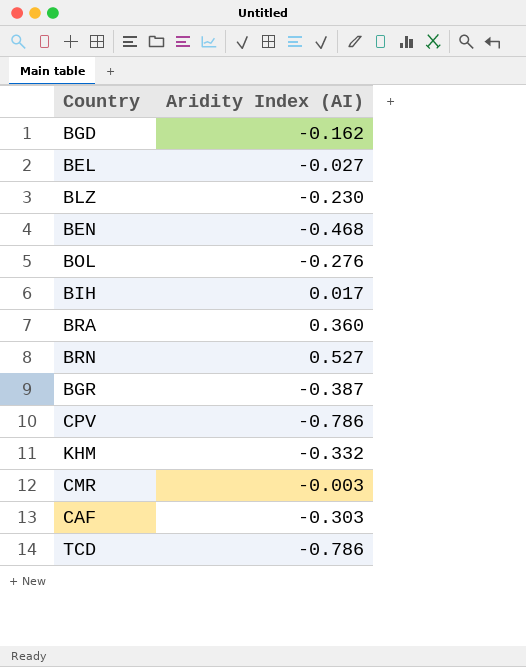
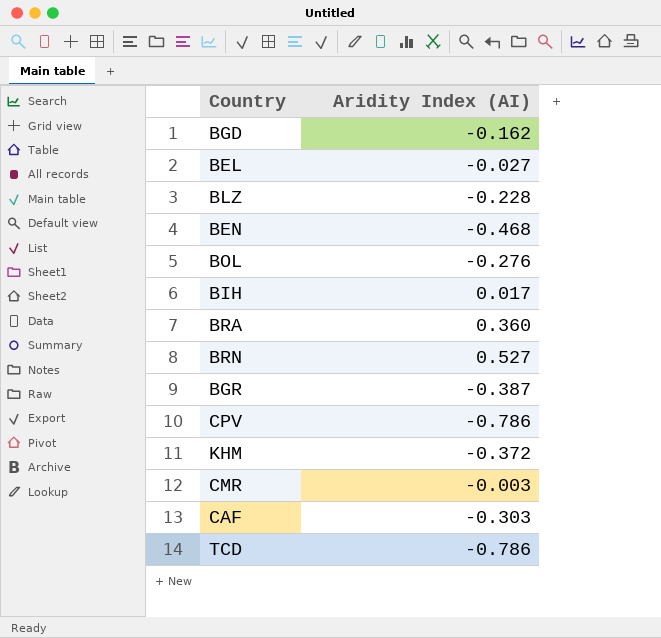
BLZ | Aridity Index (AI): -0.230 -> -0.228
KHM | Aridity Index (AI): -0.332 -> -0.372

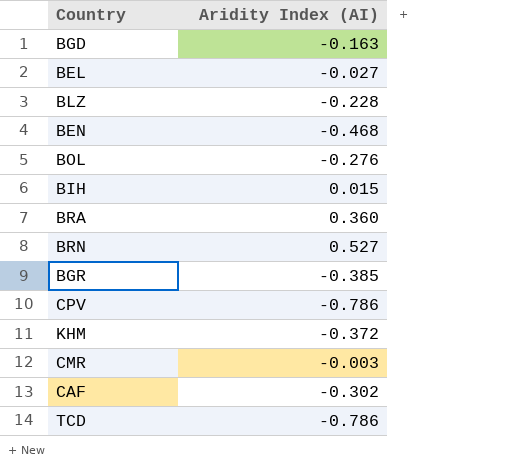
BGD | Aridity Index (AI): -0.162 -> -0.163
BIH | Aridity Index (AI): 0.017 -> 0.015
BGR | Aridity Index (AI): -0.387 -> -0.385
CAF | Aridity Index (AI): -0.303 -> -0.302

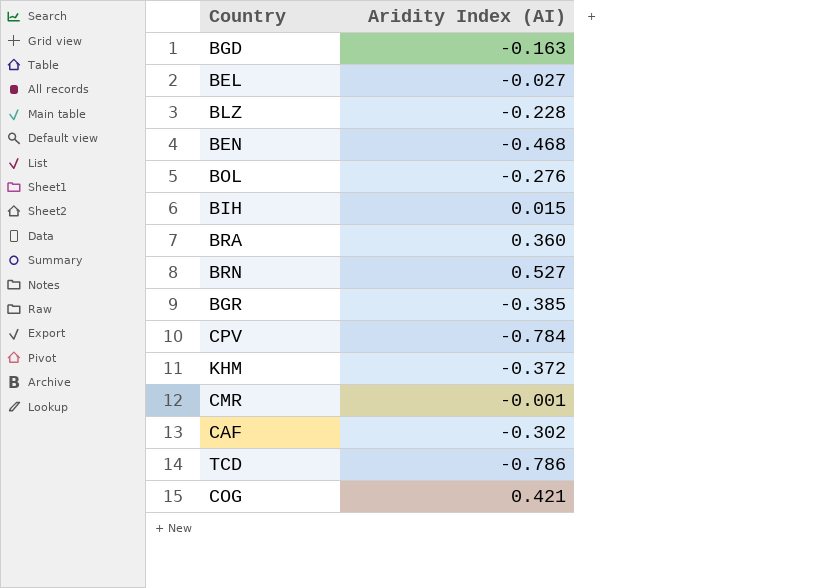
CPV | Aridity Index (AI): -0.786 -> -0.784
CMR | Aridity Index (AI): -0.003 -> -0.001
row COG: none -> 0.421

